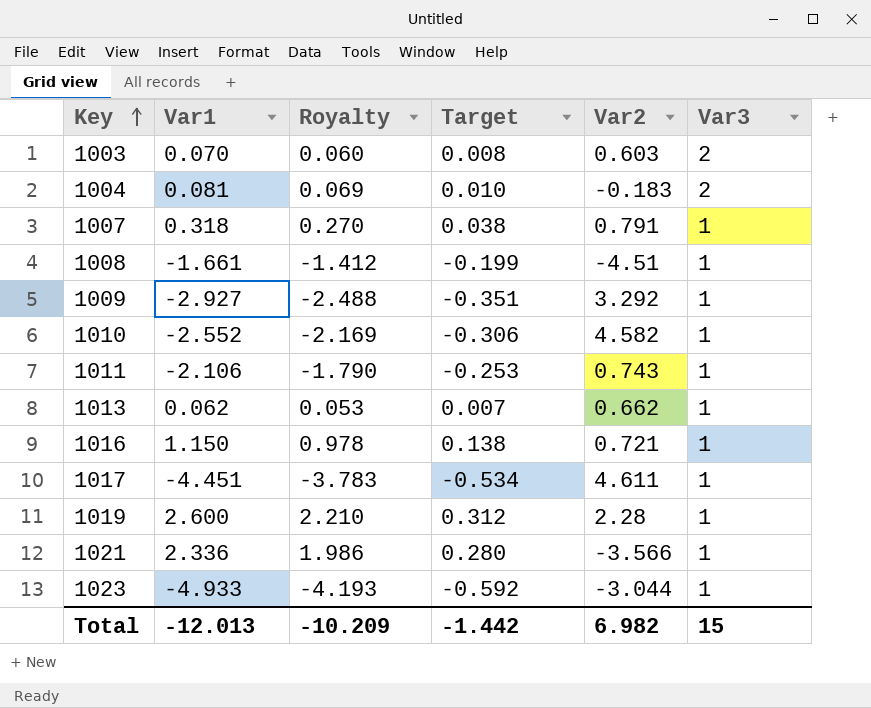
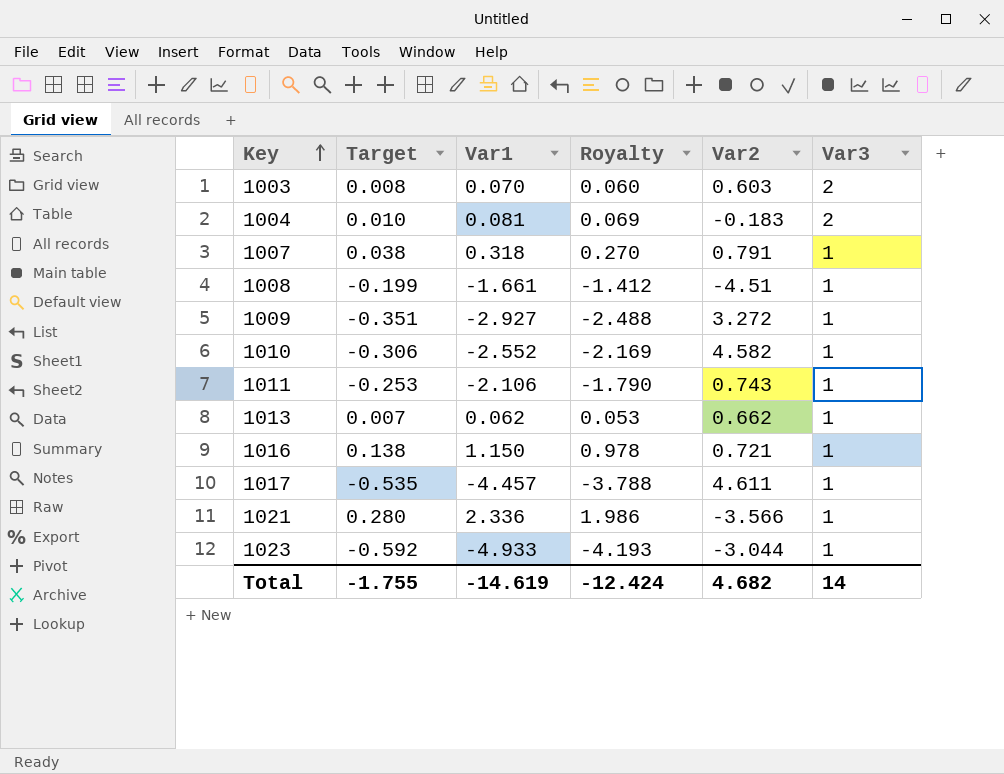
column Target | position: 4 -> 2
row 1019: 2.600 | 2.210 | 0.312 | 2.28 | 1 -> none
1009 | Var2: 3.292 -> 3.272
1017 | Target: -0.534 -> -0.535
1017 | Var1: -4.451 -> -4.457
1017 | Royalty: -3.783 -> -3.788
Total | Target: -1.442 -> -1.755
Total | Var1: -12.013 -> -14.619
Total | Royalty: -10.209 -> -12.424
Total | Var2: 6.982 -> 4.682
Total | Var3: 15 -> 14

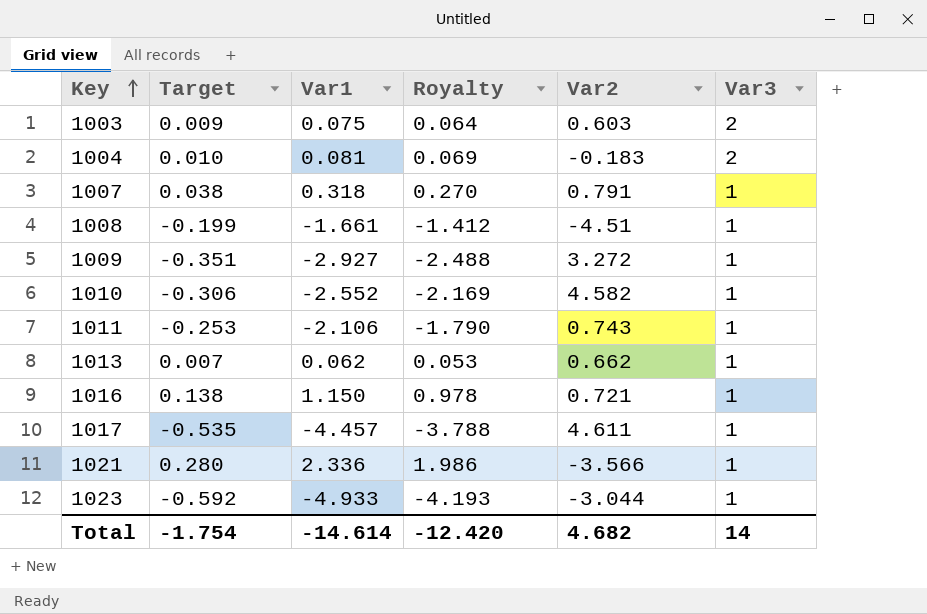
1003 | Target: 0.008 -> 0.009
1003 | Var1: 0.070 -> 0.075
1003 | Royalty: 0.060 -> 0.064
Total | Target: -1.755 -> -1.754
Total | Var1: -14.619 -> -14.614
Total | Royalty: -12.424 -> -12.420

